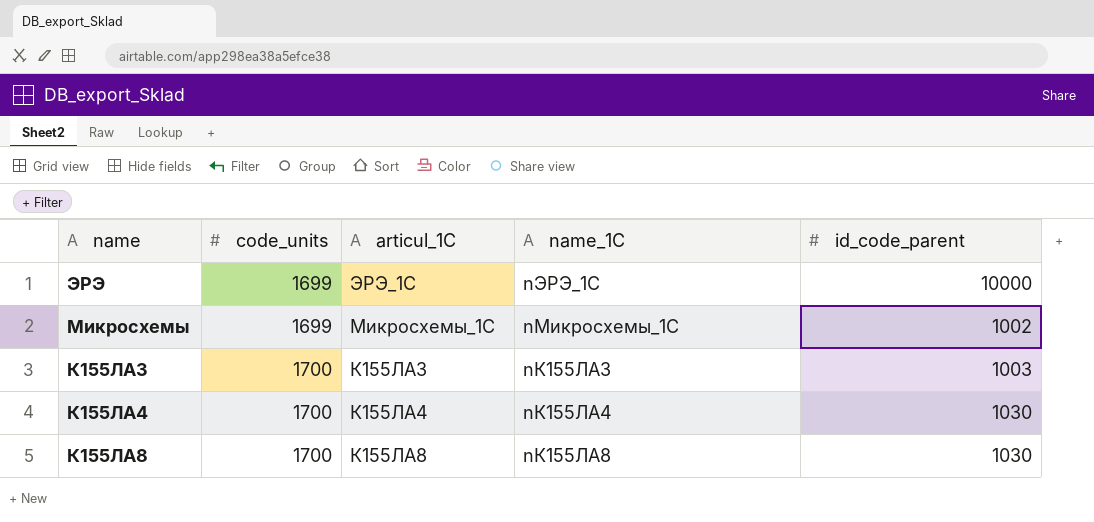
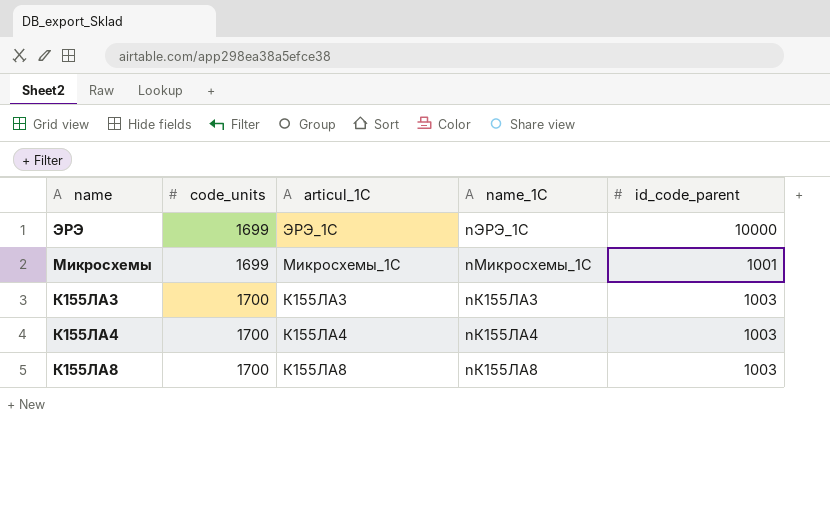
Микросхемы | id_code_parent: 1002 -> 1001
К155ЛА4 | id_code_parent: 1030 -> 1003
К155ЛА8 | id_code_parent: 1030 -> 1003

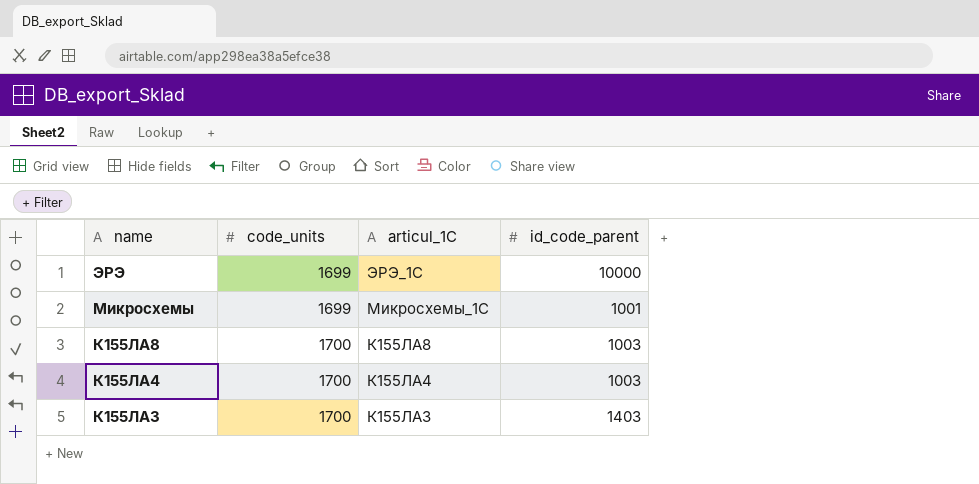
row order: code_units ascending -> name descending
column name_1C | position: 4 -> none
К155ЛА3 | id_code_parent: 1003 -> 1403

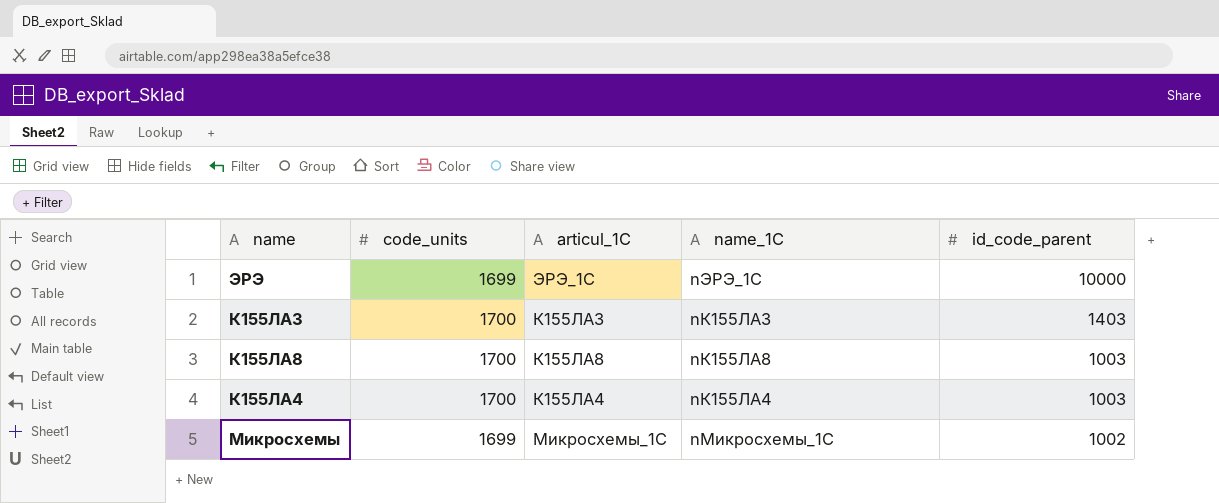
row order: name descending -> id_code_parent descending
column name_1C | position: none -> 4
Микросхемы | id_code_parent: 1001 -> 1002

